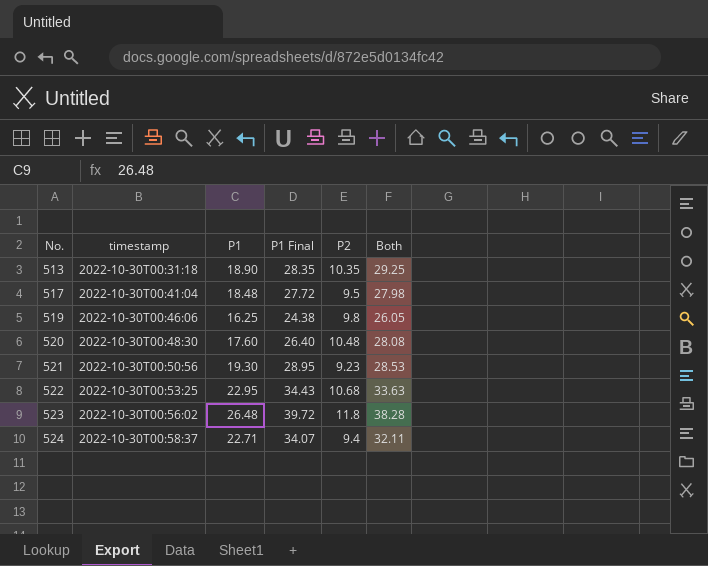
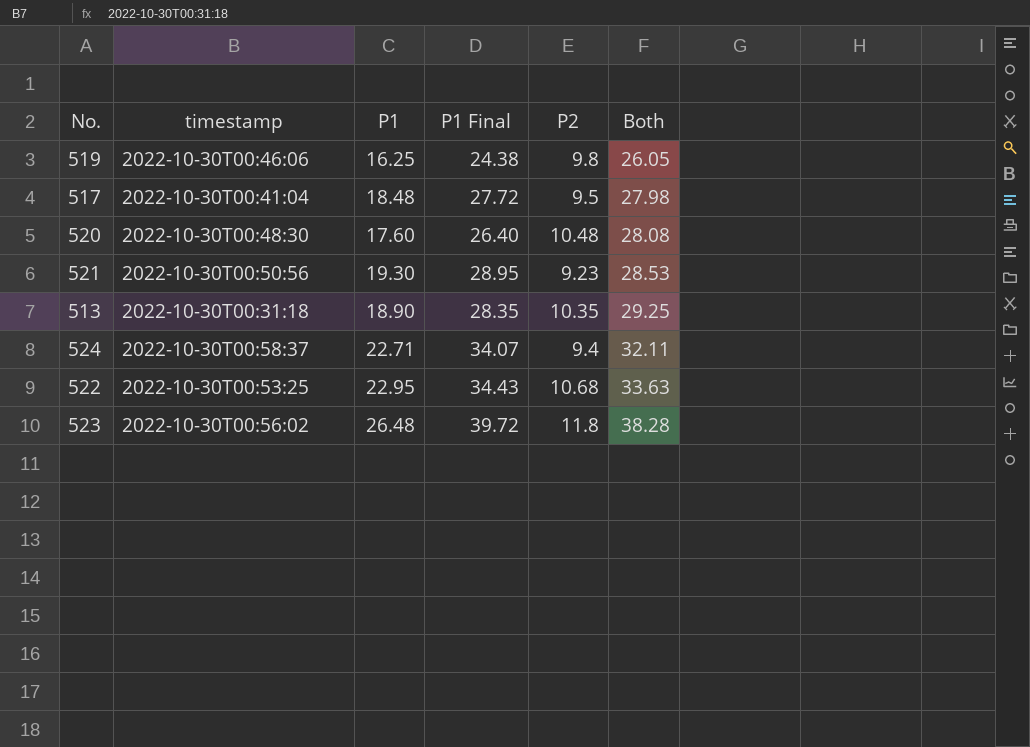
row order: No. ascending -> Both ascending

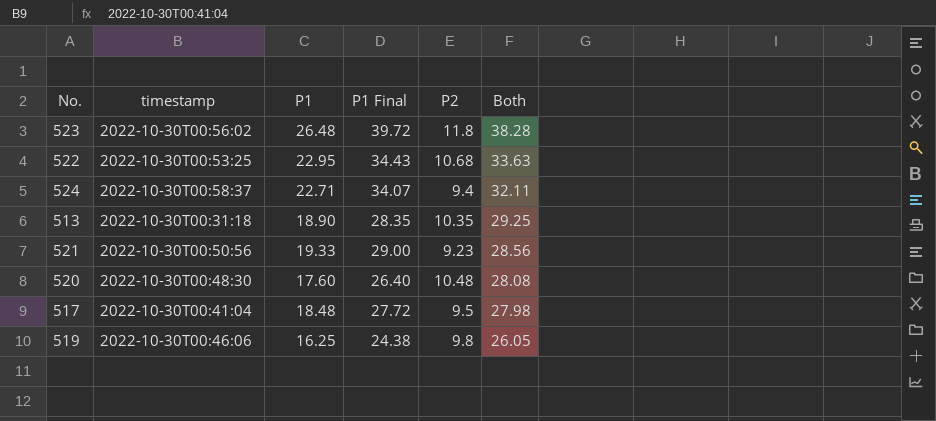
row order: Both ascending -> Both descending
521 | P1: 19.30 -> 19.33
521 | P1 Final: 28.95 -> 29.00
521 | Both: 28.53 -> 28.56

